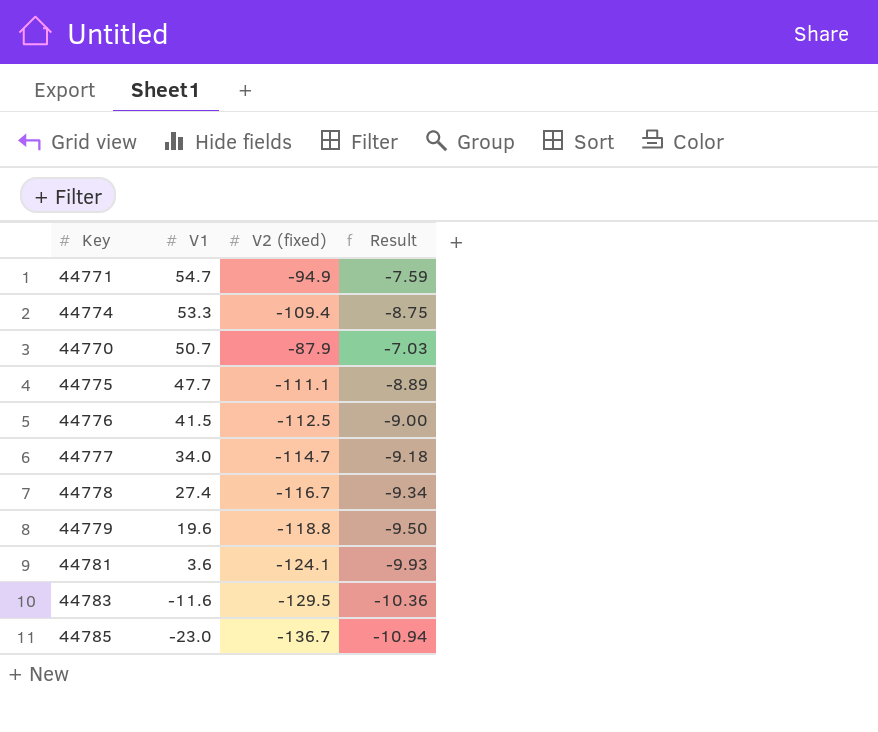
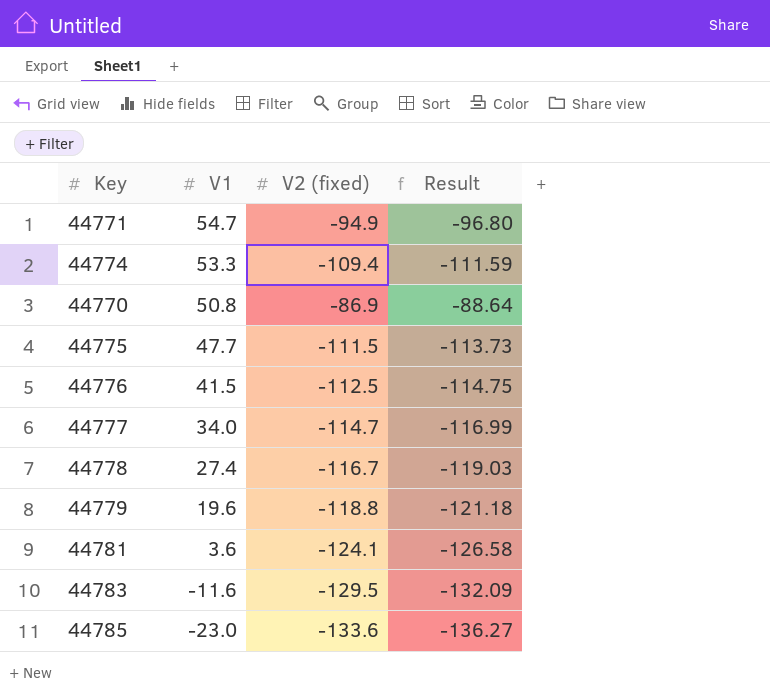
column Result | formula: [V2 (fixed)] * 0.08 -> [V2 (fixed)] * 1.02
44770 | V1: 50.7 -> 50.8
44770 | V2 (fixed): -87.9 -> -86.9
44775 | V2 (fixed): -111.1 -> -111.5
44785 | V2 (fixed): -136.7 -> -133.6

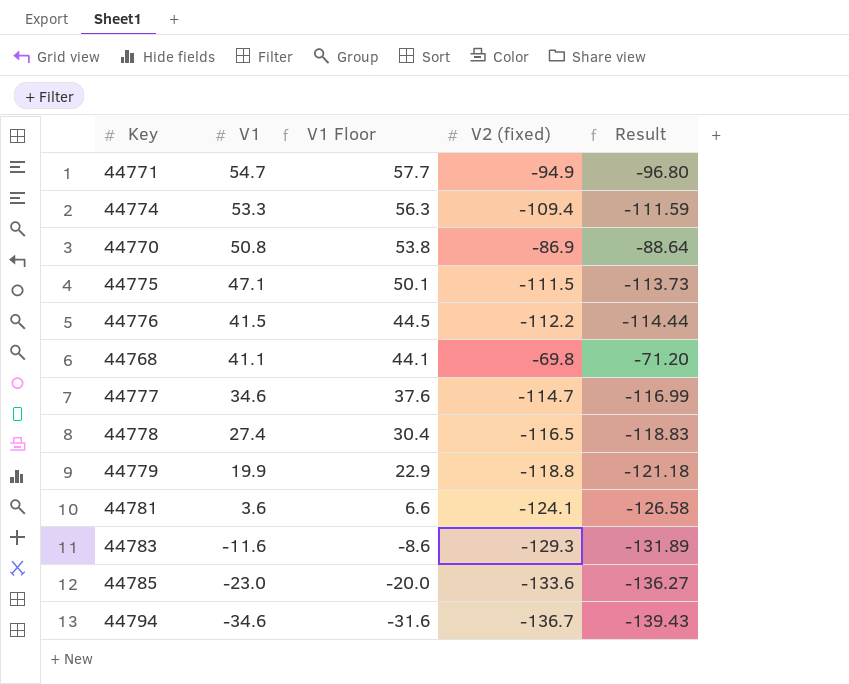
column V1 Floor | formula: none -> [V1] + 3
44775 | V1: 47.7 -> 47.1
44776 | V2 (fixed): -112.5 -> -112.2
44776 | Result: -114.75 -> -114.44
row 44768: none -> 41.1 | 44.1 | -69.8 | -71.20
44777 | V1: 34.0 -> 34.6
44778 | V2 (fixed): -116.7 -> -116.5
44778 | Result: -119.03 -> -118.83
44779 | V1: 19.6 -> 19.9
44783 | V2 (fixed): -129.5 -> -129.3
44783 | Result: -132.09 -> -131.89
row 44794: none -> -34.6 | -31.6 | -136.7 | -139.43

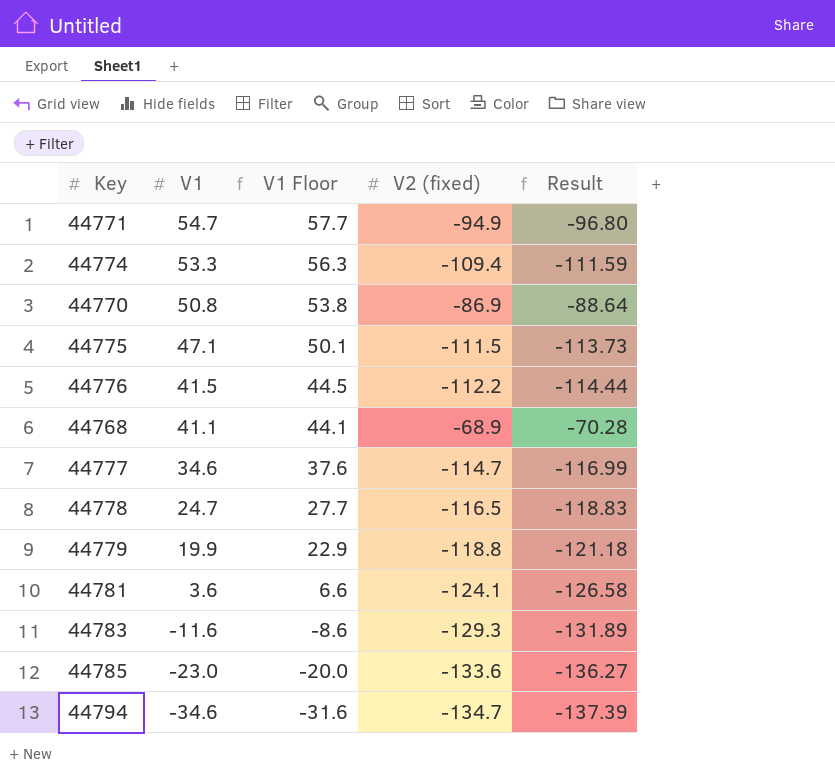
44768 | V2 (fixed): -69.8 -> -68.9
44768 | Result: -71.20 -> -70.28
44778 | V1: 27.4 -> 24.7
44778 | V1 Floor: 30.4 -> 27.7
44794 | V2 (fixed): -136.7 -> -134.7
44794 | Result: -139.43 -> -137.39

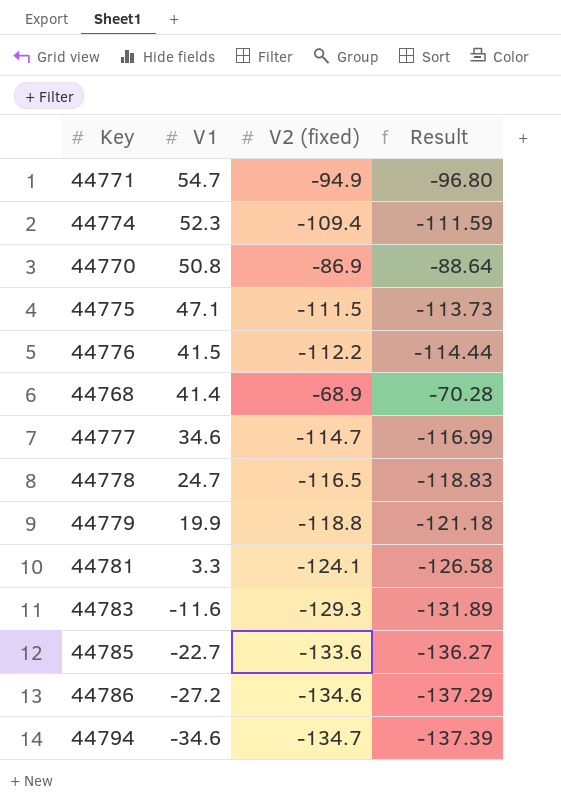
column V1 Floor | formula: [V1] + 3 -> none
44774 | V1: 53.3 -> 52.3
44768 | V1: 41.1 -> 41.4
44781 | V1: 3.6 -> 3.3
44785 | V1: -23.0 -> -22.7
row 44786: none -> -27.2 | -134.6 | -137.29

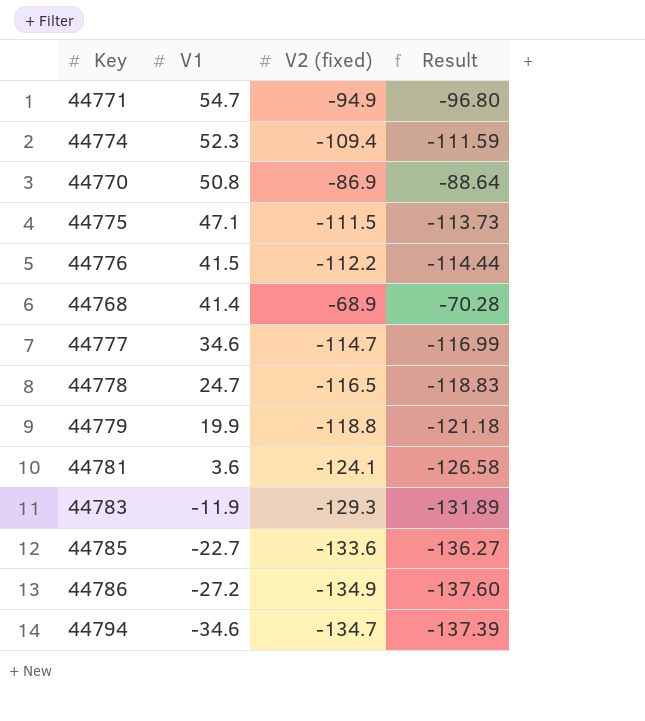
44781 | V1: 3.3 -> 3.6
44783 | V1: -11.6 -> -11.9
44786 | V2 (fixed): -134.6 -> -134.9
44786 | Result: -137.29 -> -137.60

